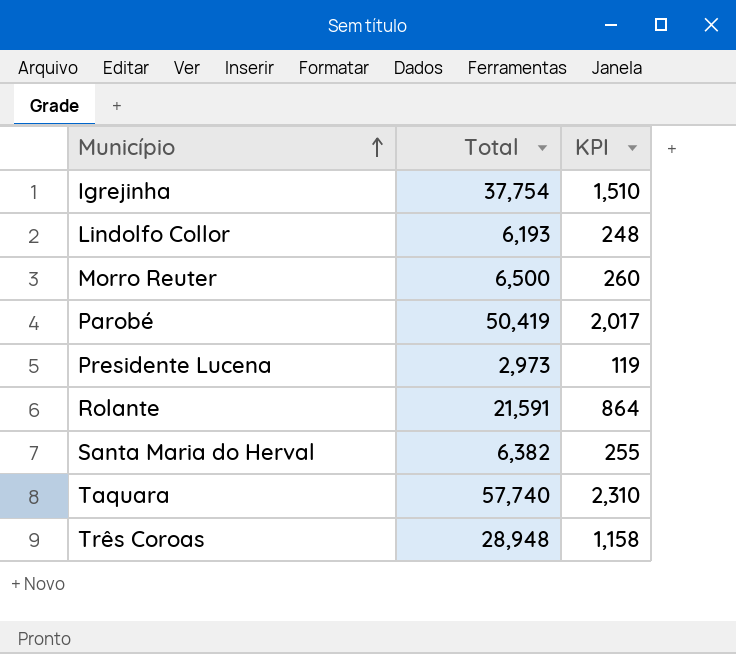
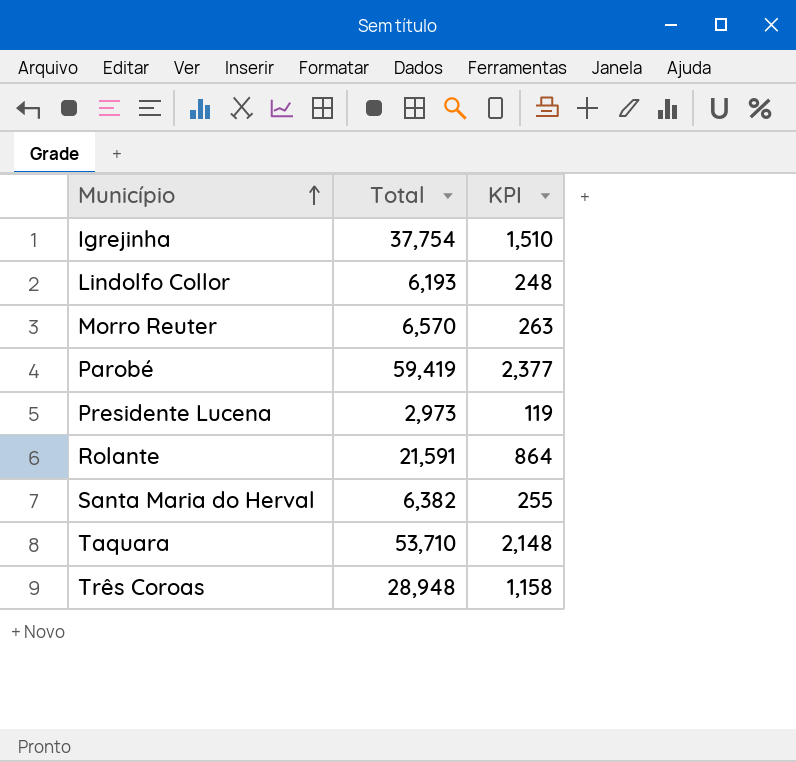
Morro Reuter | Total: 6,500 -> 6,570
Morro Reuter | KPI: 260 -> 263
Parobé | Total: 50,419 -> 59,419
Parobé | KPI: 2,017 -> 2,377
Taquara | Total: 57,740 -> 53,710
Taquara | KPI: 2,310 -> 2,148

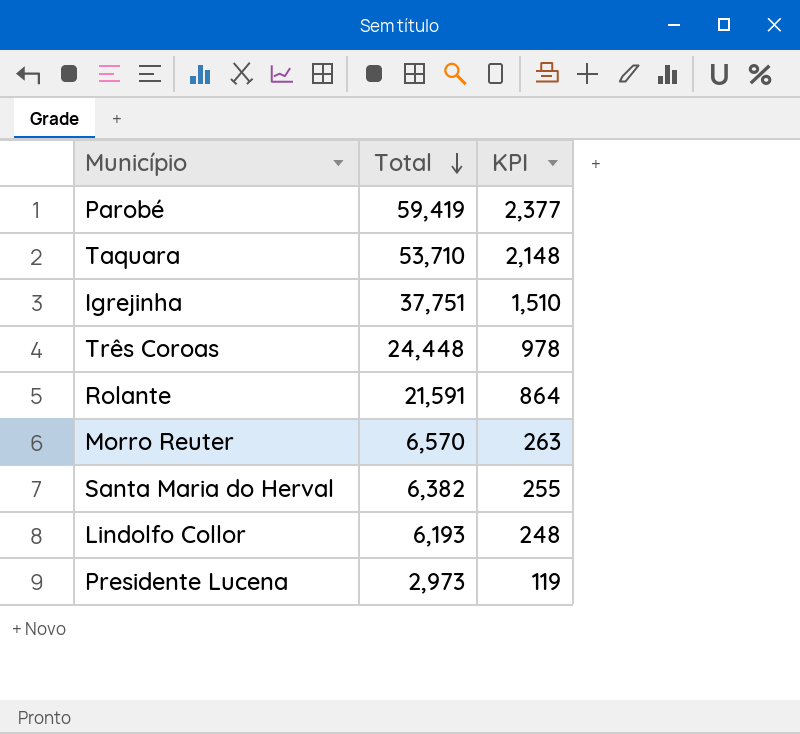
row order: Município ascending -> Total descending
Igrejinha | Total: 37,754 -> 37,751
Três Coroas | Total: 28,948 -> 24,448
Três Coroas | KPI: 1,158 -> 978

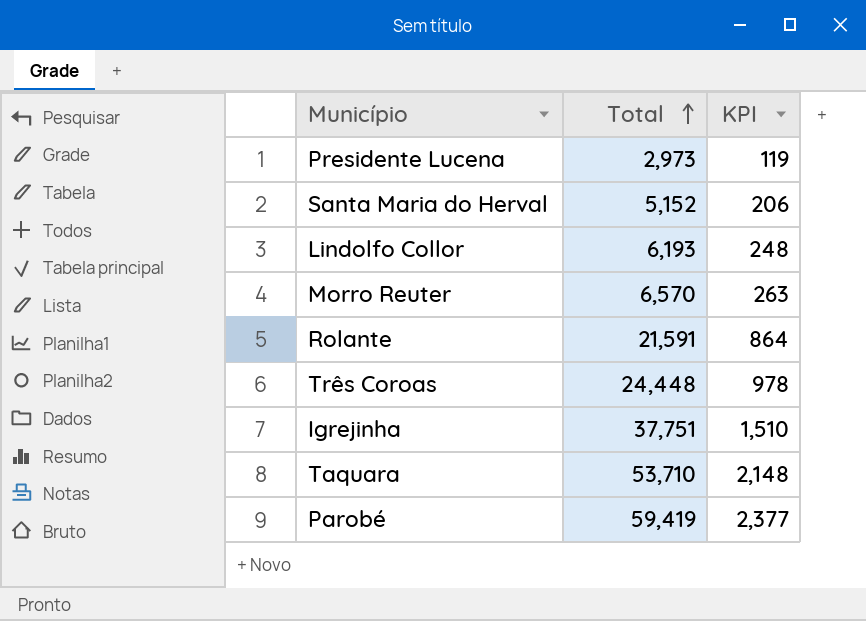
row order: Total descending -> Total ascending
Santa Maria do Herval | Total: 6,382 -> 5,152
Santa Maria do Herval | KPI: 255 -> 206

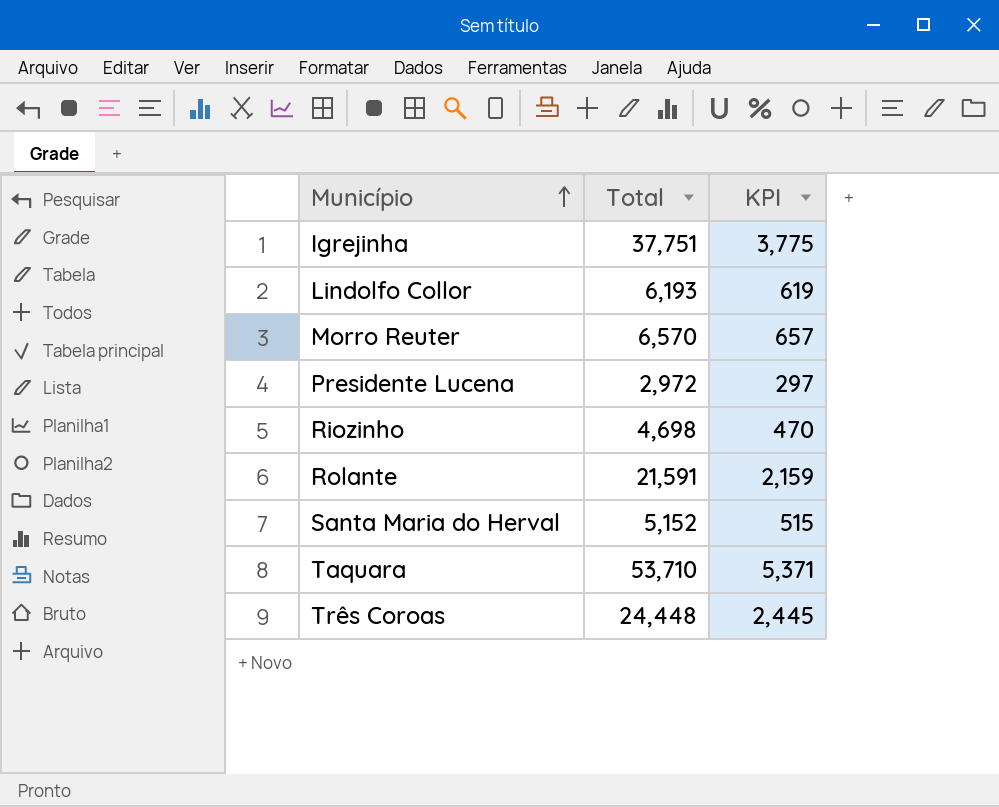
row order: Total ascending -> Município ascending
column KPI | formula: [Total] * 0.04 -> [Total] * 0.1
row Parobé: 59,419 | 2,377 -> none
Presidente Lucena | Total: 2,973 -> 2,972
row Riozinho: none -> 4,698 | 470

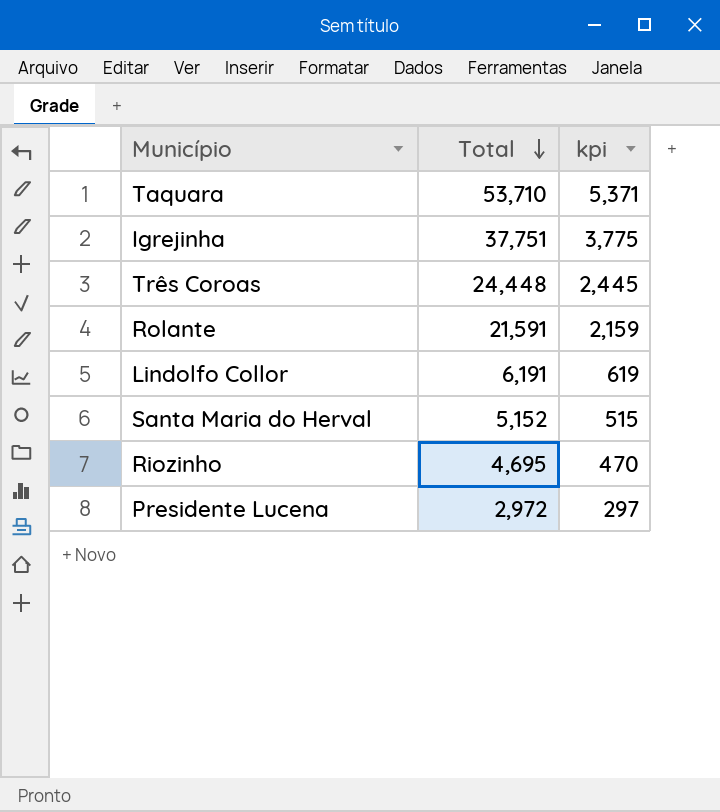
row order: Município ascending -> Total descending
column name: KPI -> kpi
row Morro Reuter: 6,570 | 657 -> none
Lindolfo Collor | Total: 6,193 -> 6,191
Riozinho | Total: 4,698 -> 4,695

